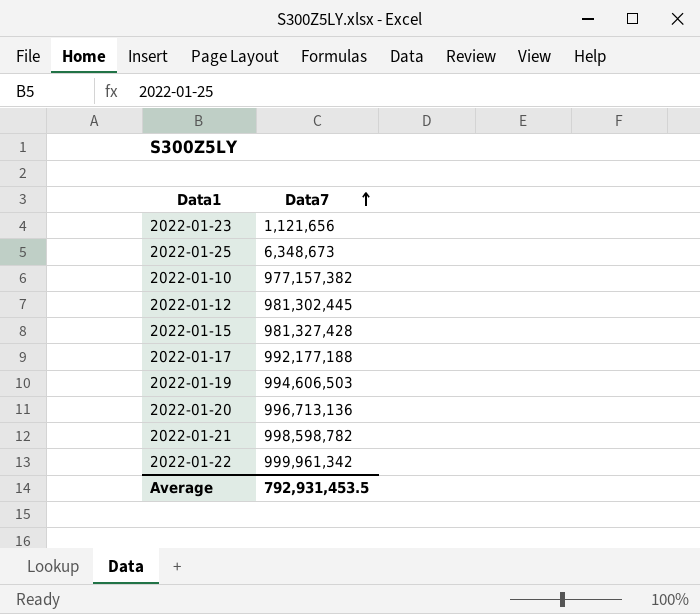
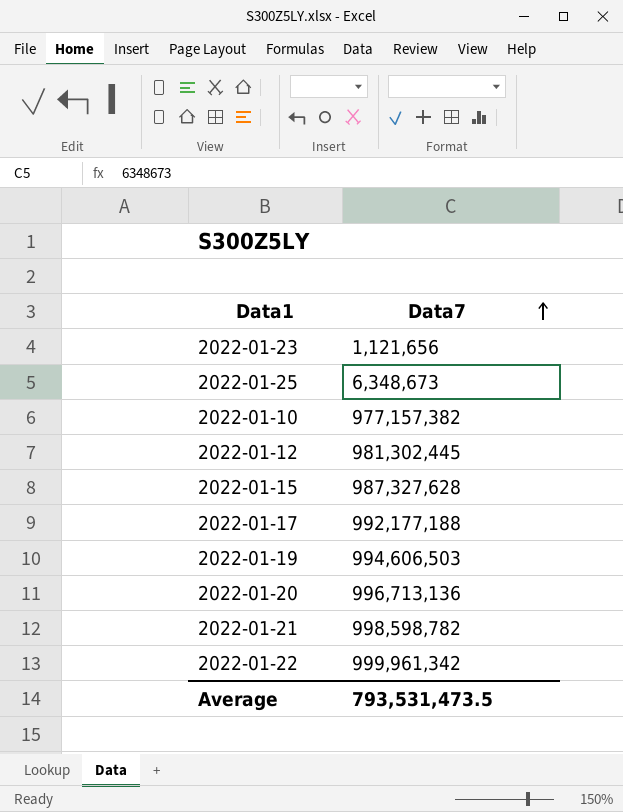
2022-01-15 | Data7: 981,327,428 -> 987,327,628
Average | Data7: 792,931,453.5 -> 793,531,473.5

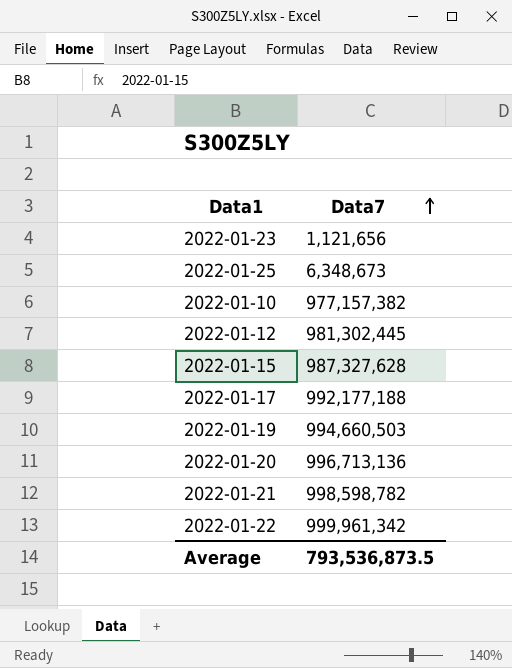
2022-01-19 | Data7: 994,606,503 -> 994,660,503
Average | Data7: 793,531,473.5 -> 793,536,873.5

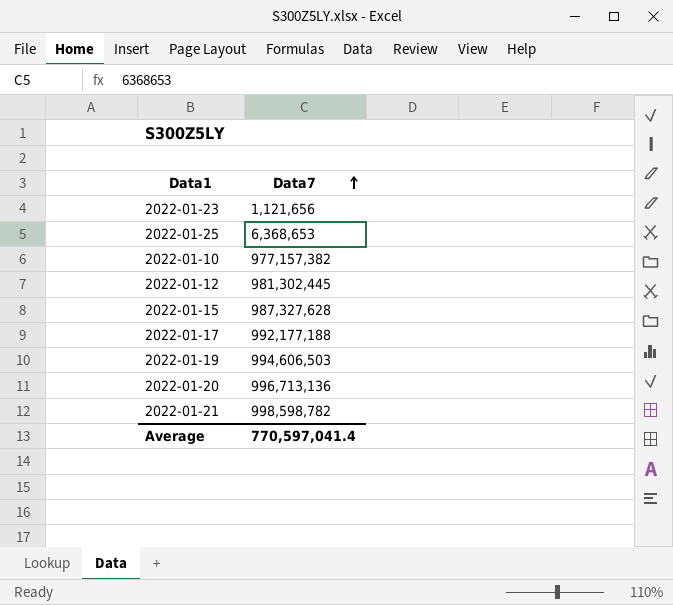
row 2022-01-22: 999,961,342 -> none
2022-01-25 | Data7: 6,348,673 -> 6,368,653
2022-01-19 | Data7: 994,660,503 -> 994,606,503
Average | Data7: 793,536,873.5 -> 770,597,041.4

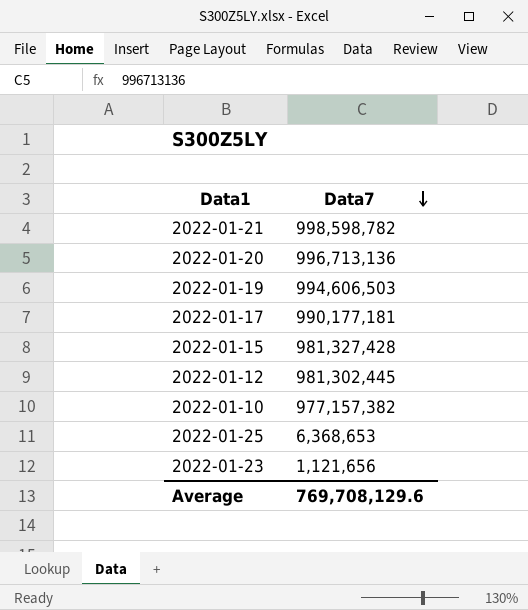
row order: Data7 ascending -> Data7 descending
2022-01-17 | Data7: 992,177,188 -> 990,177,181
2022-01-15 | Data7: 987,327,628 -> 981,327,428
Average | Data7: 770,597,041.4 -> 769,708,129.6

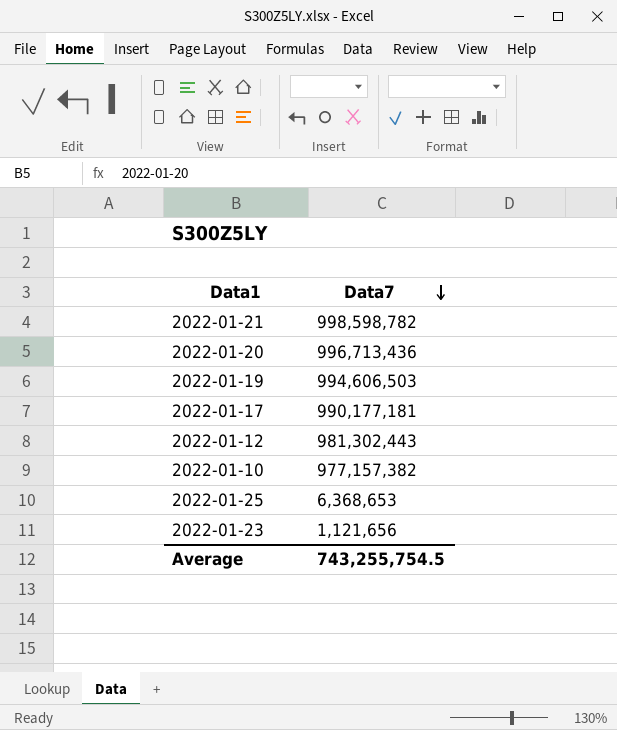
row 2022-01-15: 981,327,428 -> none
2022-01-20 | Data7: 996,713,136 -> 996,713,436
2022-01-12 | Data7: 981,302,445 -> 981,302,443
Average | Data7: 769,708,129.6 -> 743,255,754.5

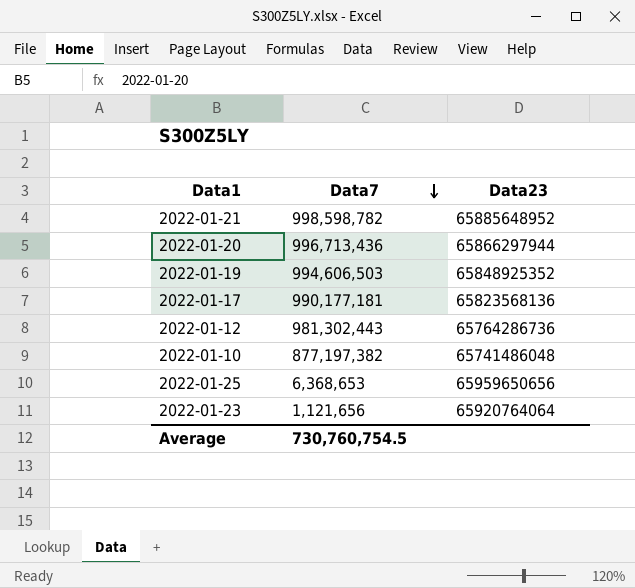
column Data23 | position: none -> 3
2022-01-10 | Data7: 977,157,382 -> 877,197,382
Average | Data7: 743,255,754.5 -> 730,760,754.5

